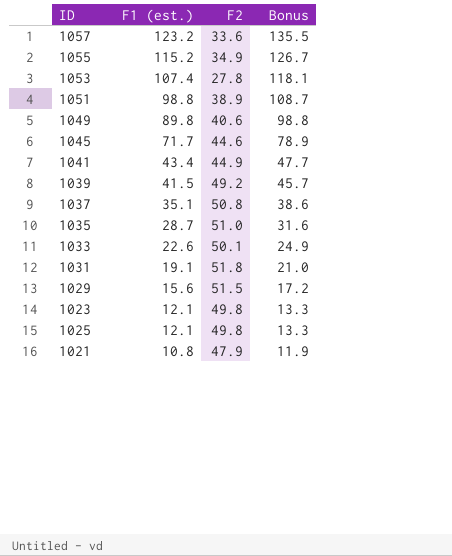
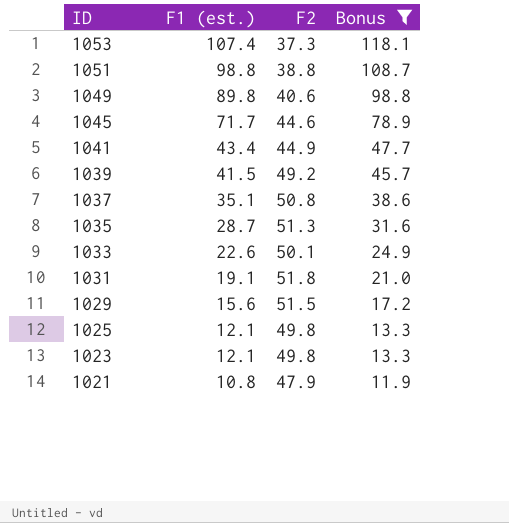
filter: none -> Bonus <= 118.1
row order: F1 (est.) descending -> ID descending
1053 | F2: 27.8 -> 37.3
1051 | F2: 38.9 -> 38.8
1035 | F2: 51.0 -> 51.3

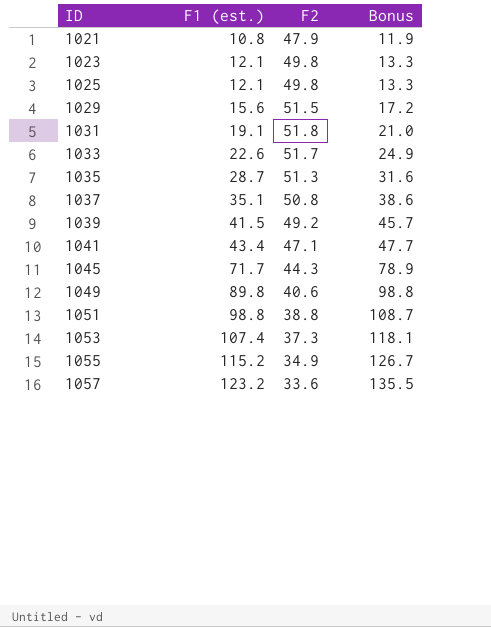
filter: Bonus <= 118.1 -> none
row order: ID descending -> ID ascending
1033 | F2: 50.1 -> 51.7
1041 | F2: 44.9 -> 47.1
1045 | F2: 44.6 -> 44.3

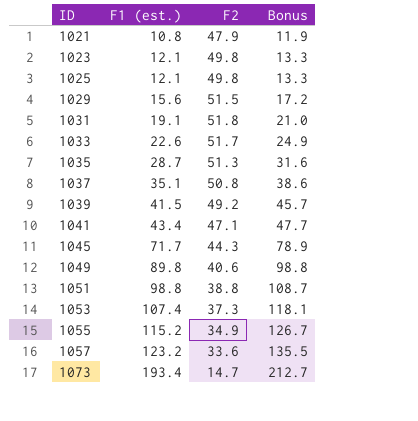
row 1073: none -> 193.4 | 14.7 | 212.7

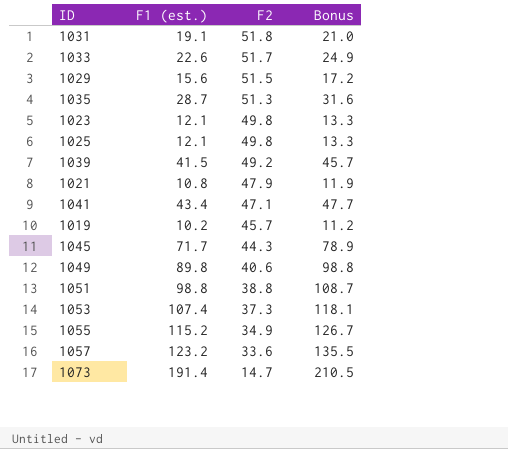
row order: ID ascending -> F2 descending
row 1037: 35.1 | 50.8 | 38.6 -> none
row 1019: none -> 10.2 | 45.7 | 11.2
1073 | F1 (est.): 193.4 -> 191.4
1073 | Bonus: 212.7 -> 210.5

